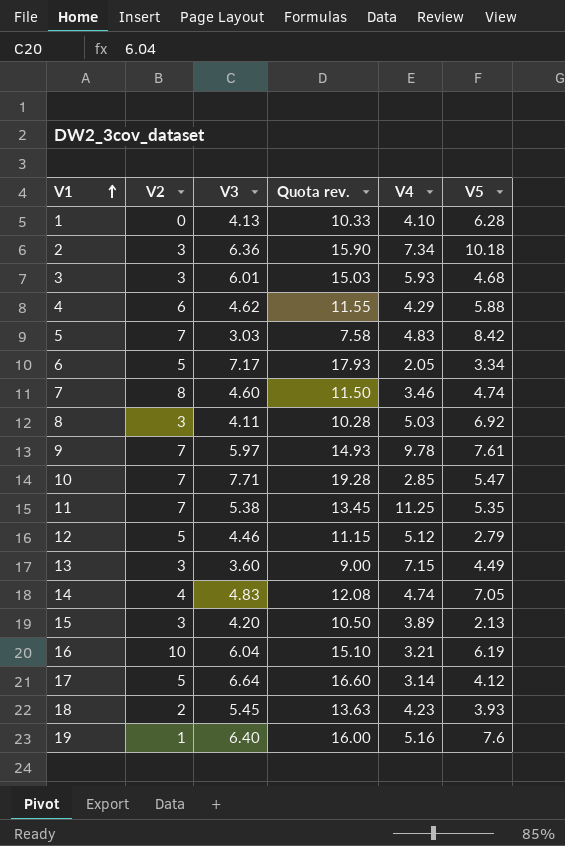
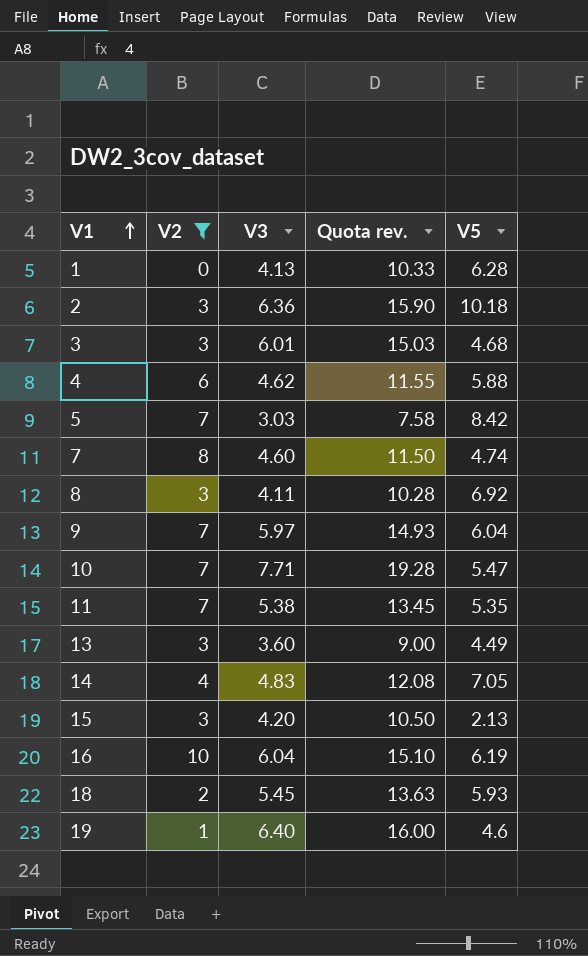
filter: none -> V2 != 5
column V4 | position: 5 -> none
9 | V5: 7.61 -> 6.04
18 | V5: 3.93 -> 5.93
19 | V5: 7.6 -> 4.6

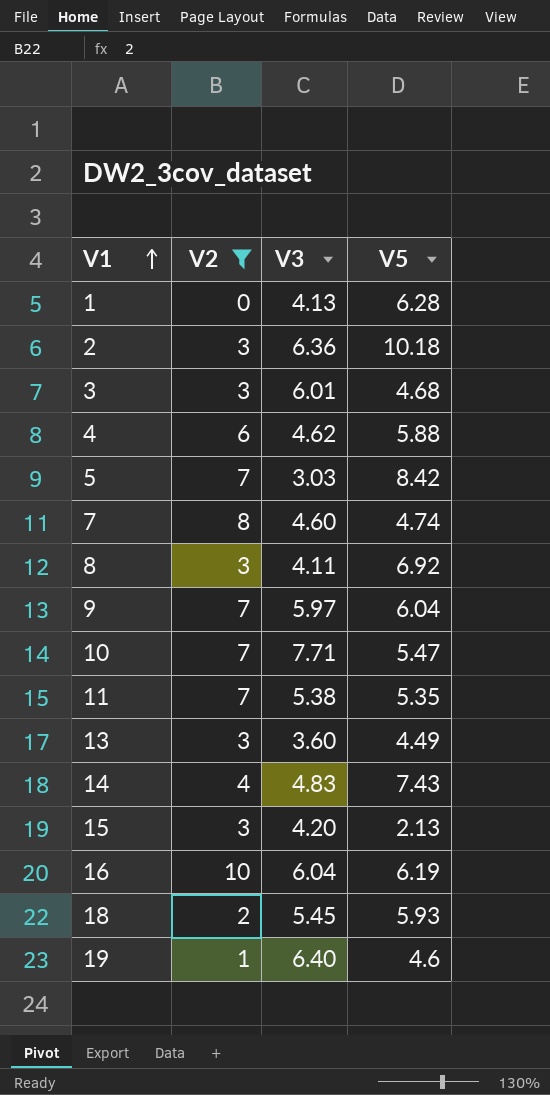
column Quota rev. | formula: [V3] * 2.5 -> none
14 | V5: 7.05 -> 7.43

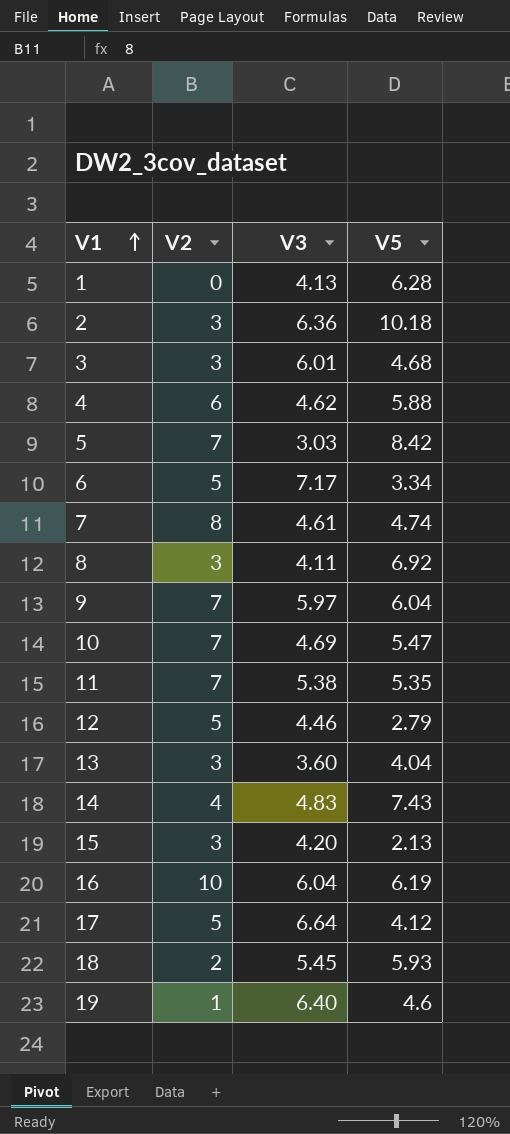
filter: V2 != 5 -> none
7 | V3: 4.60 -> 4.61
10 | V3: 7.71 -> 4.69
13 | V5: 4.49 -> 4.04

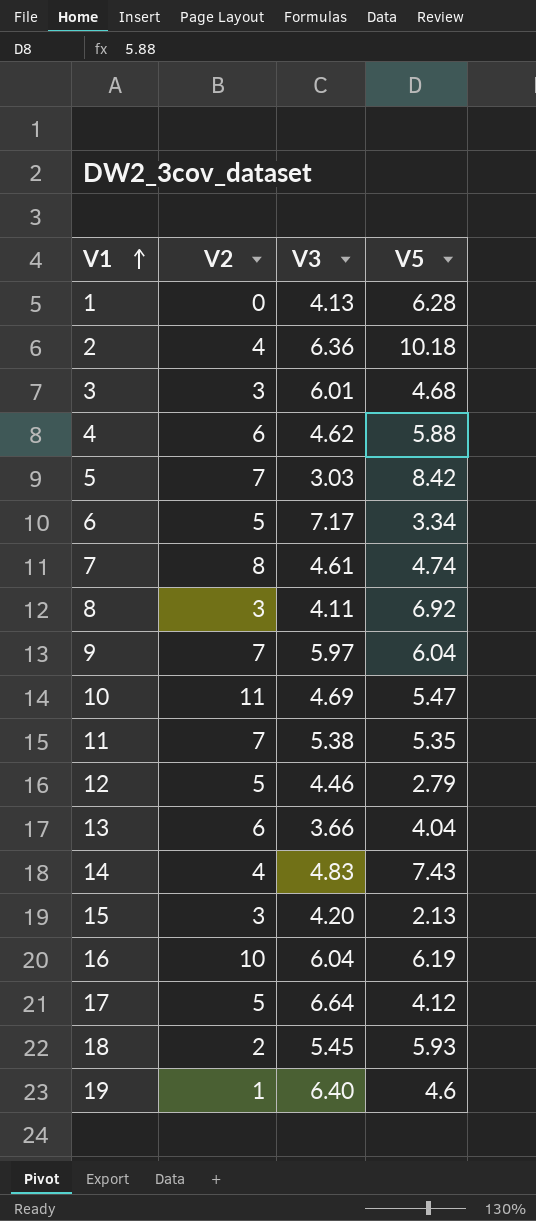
2 | V2: 3 -> 4
10 | V2: 7 -> 11
13 | V2: 3 -> 6
13 | V3: 3.60 -> 3.66

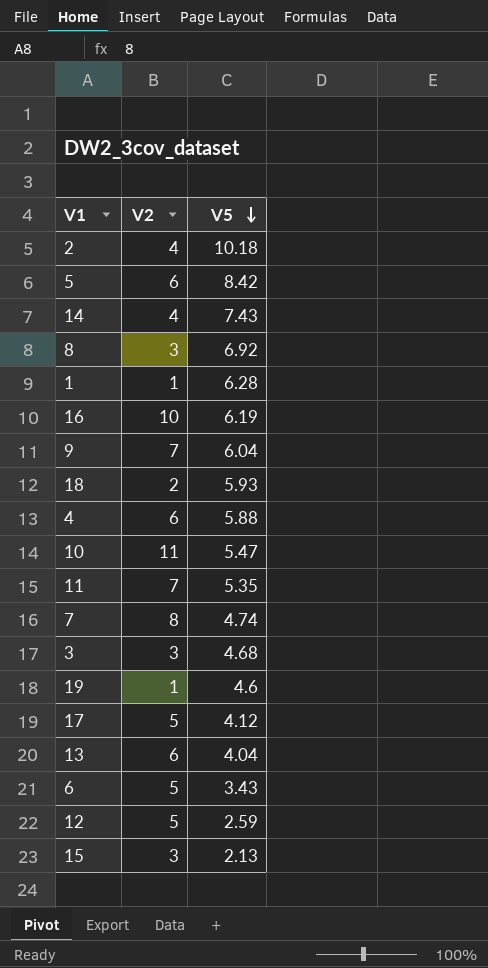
row order: V1 ascending -> V5 descending
column V3 | position: 3 -> none
5 | V2: 7 -> 6
1 | V2: 0 -> 1
6 | V5: 3.34 -> 3.43
12 | V5: 2.79 -> 2.59

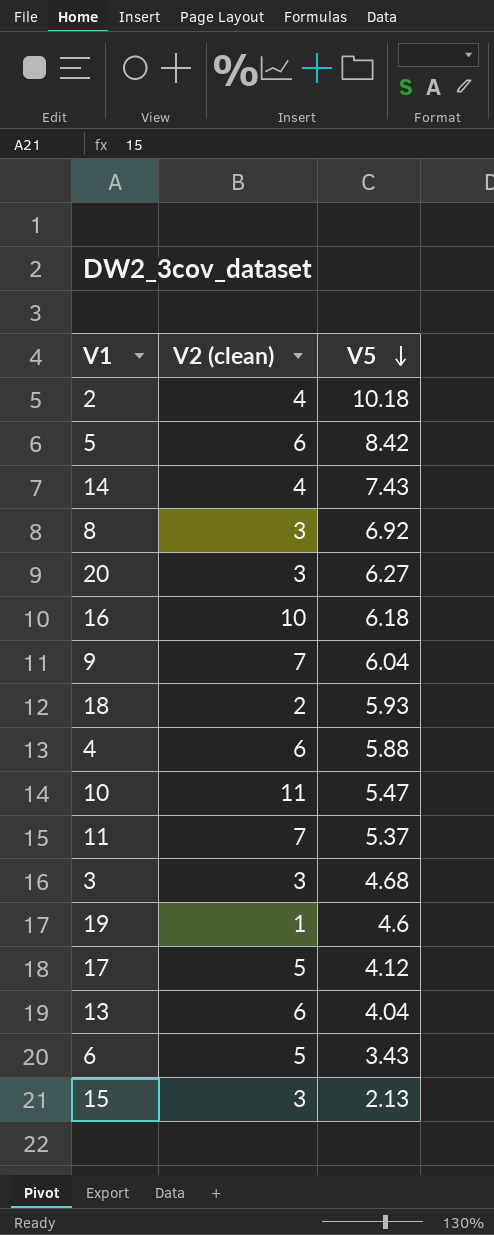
column name: V2 -> V2 (clean)
row 1: 1 | 6.28 -> none
row 7: 8 | 4.74 -> none
row 12: 5 | 2.59 -> none
row 20: none -> 3 | 6.27
16 | V5: 6.19 -> 6.18
11 | V5: 5.35 -> 5.37

